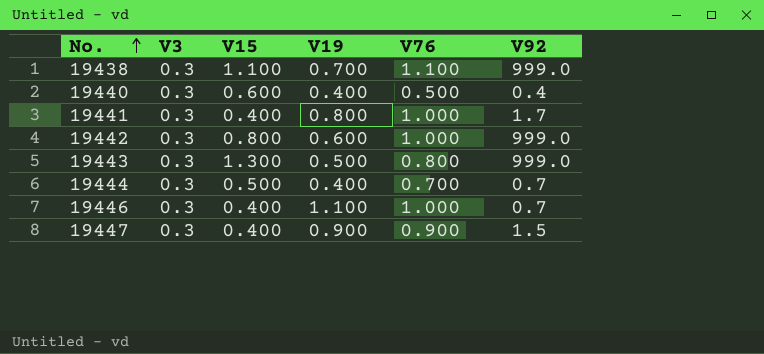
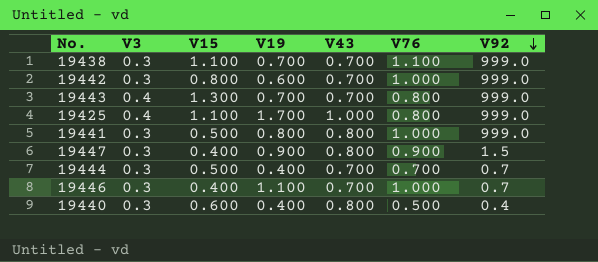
row order: No. ascending -> V92 descending
column V43 | position: none -> 5
19443 | V3: 0.3 -> 0.4
19443 | V19: 0.500 -> 0.700
row 19425: none -> 0.4 | 1.100 | 1.700 | 1.000 | 0.800 | 999.0
19441 | V15: 0.400 -> 0.500
19441 | V92: 1.7 -> 999.0

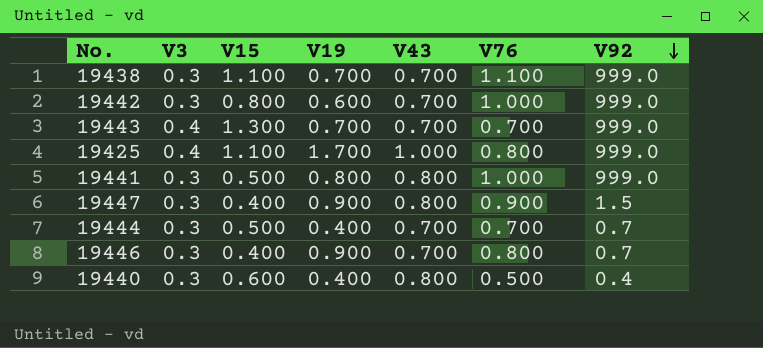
19443 | V76: 0.800 -> 0.700
19446 | V19: 1.100 -> 0.900
19446 | V76: 1.000 -> 0.800

